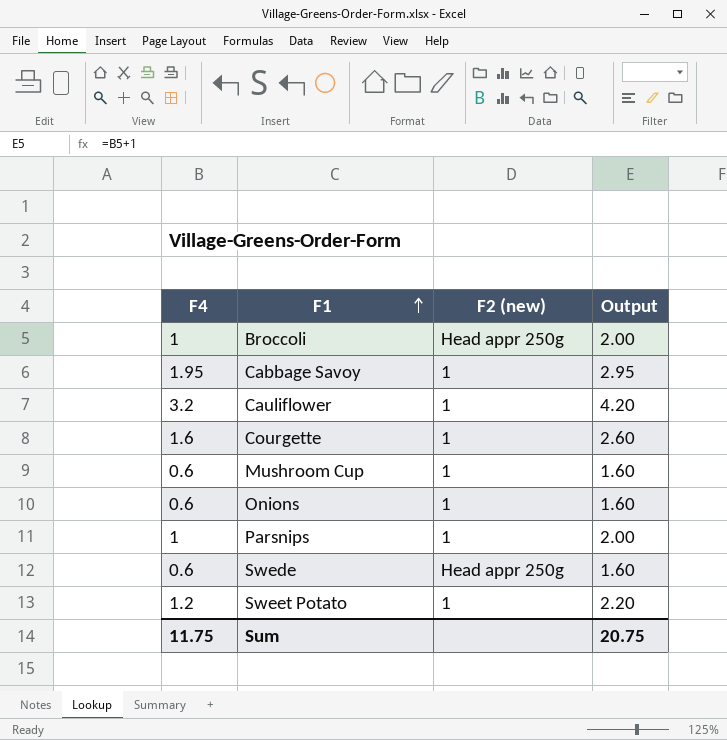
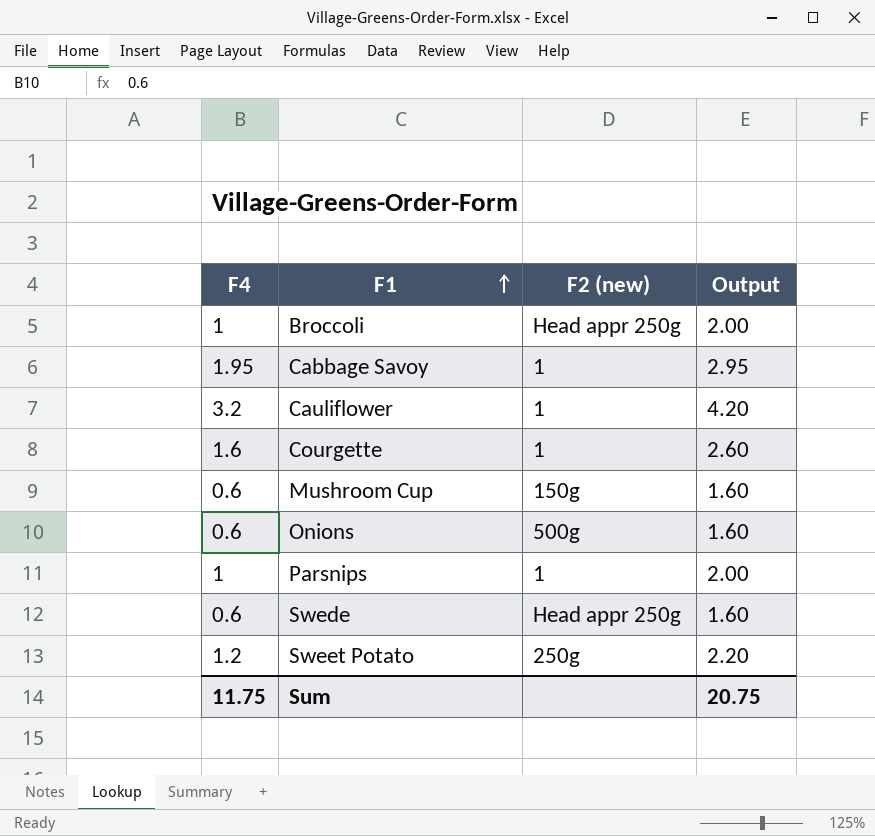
Mushroom Cup | F2 (new): 1 -> 150g
Onions | F2 (new): 1 -> 500g
Sweet Potato | F2 (new): 1 -> 250g

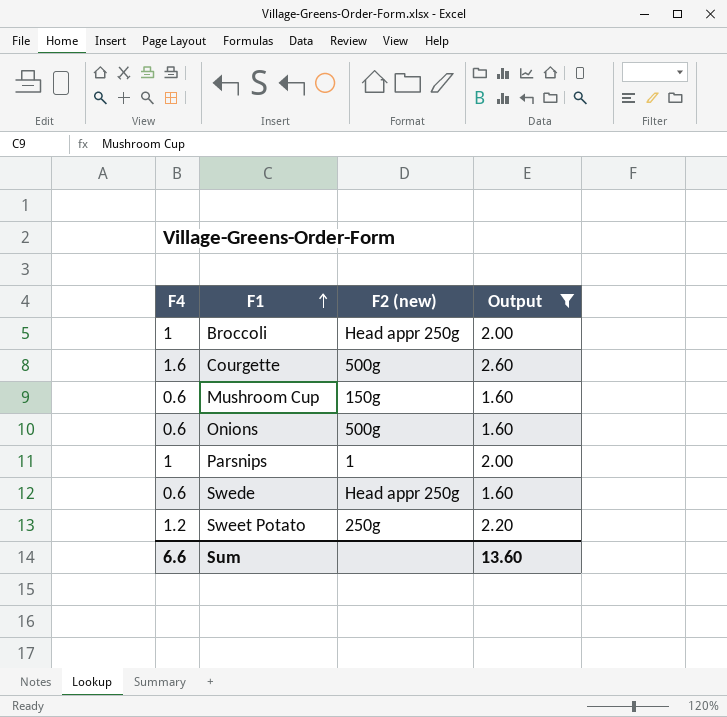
filter: none -> Output <= 2.60
Courgette | F2 (new): 1 -> 500g
Sum | F4: 11.75 -> 6.6
Sum | Output: 20.75 -> 13.60

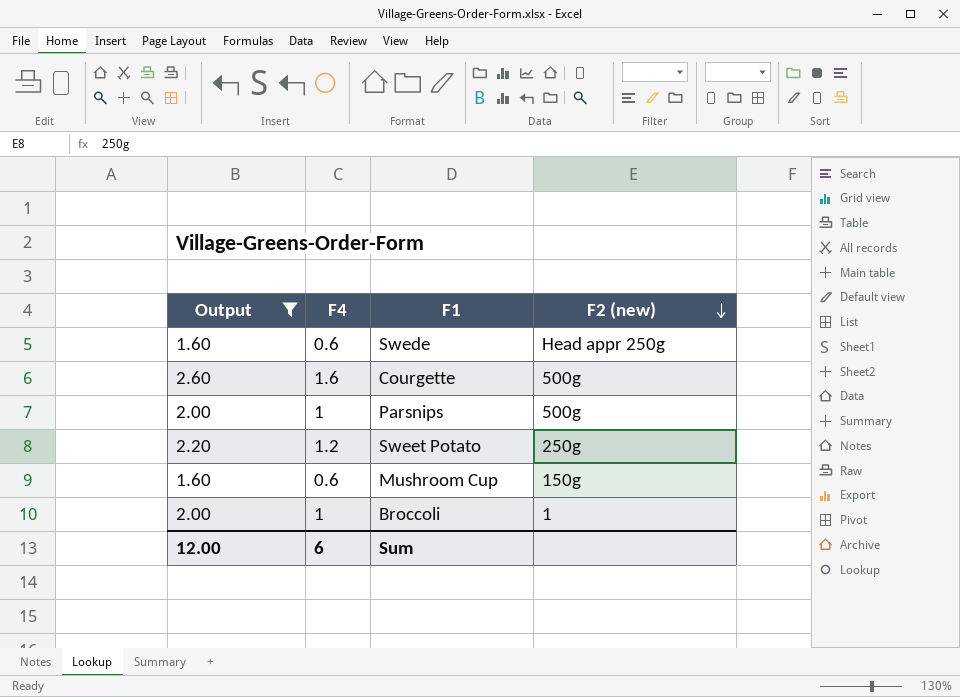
row order: F1 ascending -> F2 (new) descending
column Output | position: 4 -> 1
row Onions: 0.6 | 500g | 1.60 -> none
Parsnips | F2 (new): 1 -> 500g
Broccoli | F2 (new): Head appr 250g -> 1
Sum | Output: 13.60 -> 12.00
Sum | F4: 6.6 -> 6

